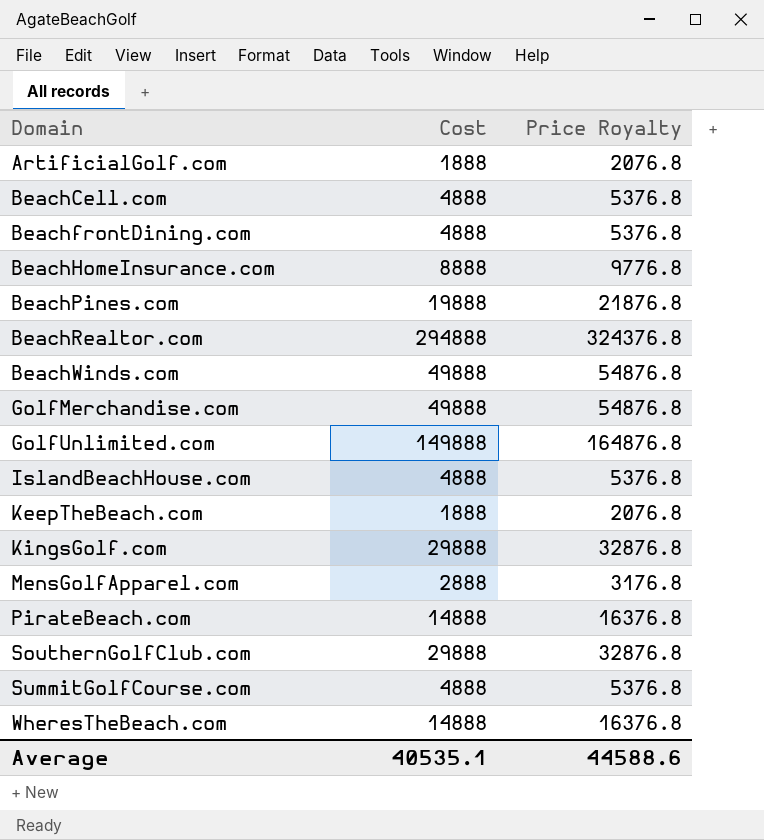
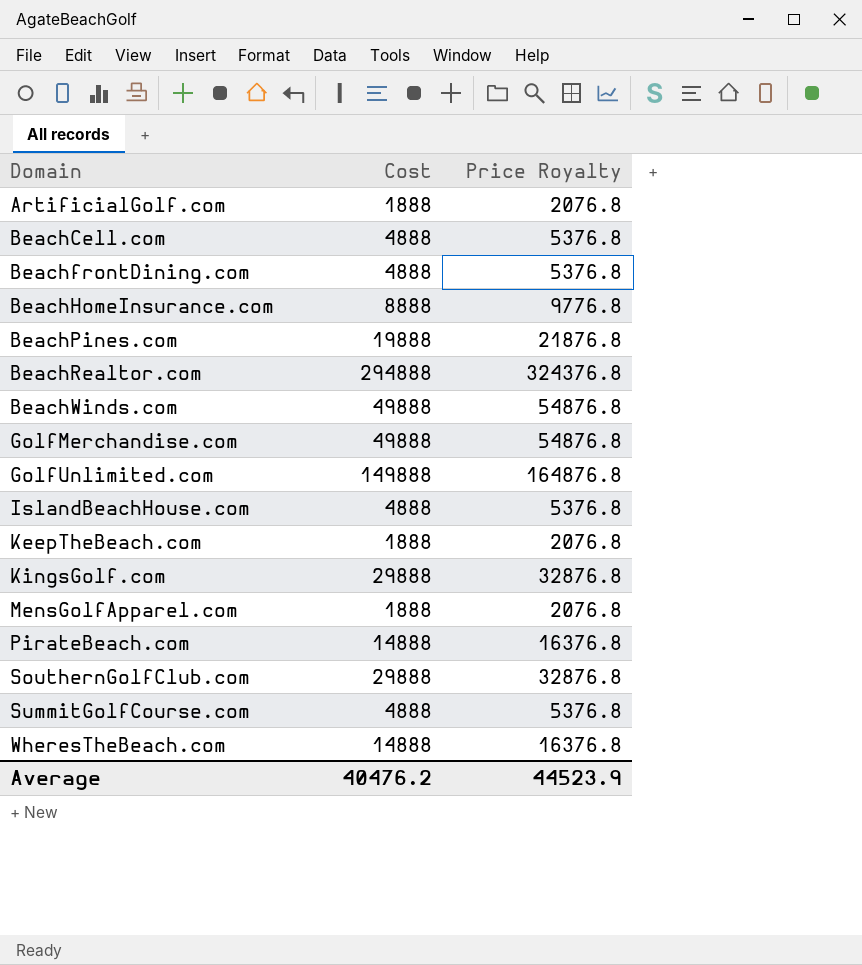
MensGolfApparel.com | Cost: 2888 -> 1888
MensGolfApparel.com | Price Royalty: 3176.8 -> 2076.8
Average | Cost: 40535.1 -> 40476.2
Average | Price Royalty: 44588.6 -> 44523.9

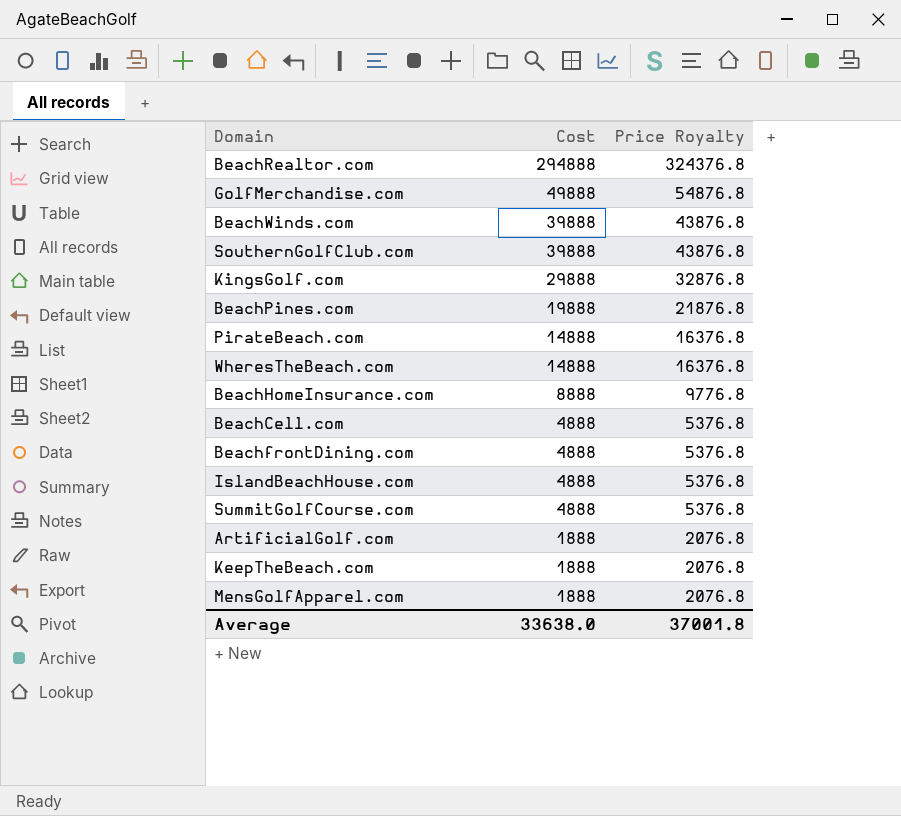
row order: Domain ascending -> Cost descending
row GolfUnlimited.com: 149888 | 164876.8 -> none
BeachWinds.com | Cost: 49888 -> 39888
BeachWinds.com | Price Royalty: 54876.8 -> 43876.8
SouthernGolfClub.com | Cost: 29888 -> 39888
SouthernGolfClub.com | Price Royalty: 32876.8 -> 43876.8
Average | Cost: 40476.2 -> 33638.0
Average | Price Royalty: 44523.9 -> 37001.8

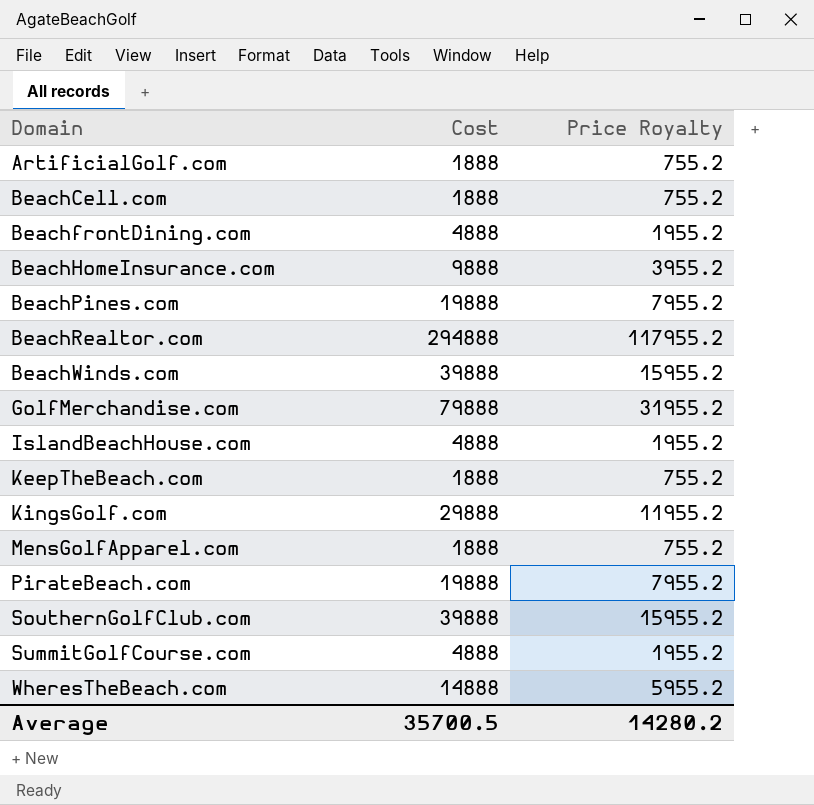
row order: Cost descending -> Domain ascending
column Price Royalty | formula: [Cost] * 1.1 -> [Cost] * 0.4
BeachCell.com | Cost: 4888 -> 1888
BeachHomeInsurance.com | Cost: 8888 -> 9888
GolfMerchandise.com | Cost: 49888 -> 79888
PirateBeach.com | Cost: 14888 -> 19888
Average | Cost: 33638.0 -> 35700.5
Average | Price Royalty: 37001.8 -> 14280.2

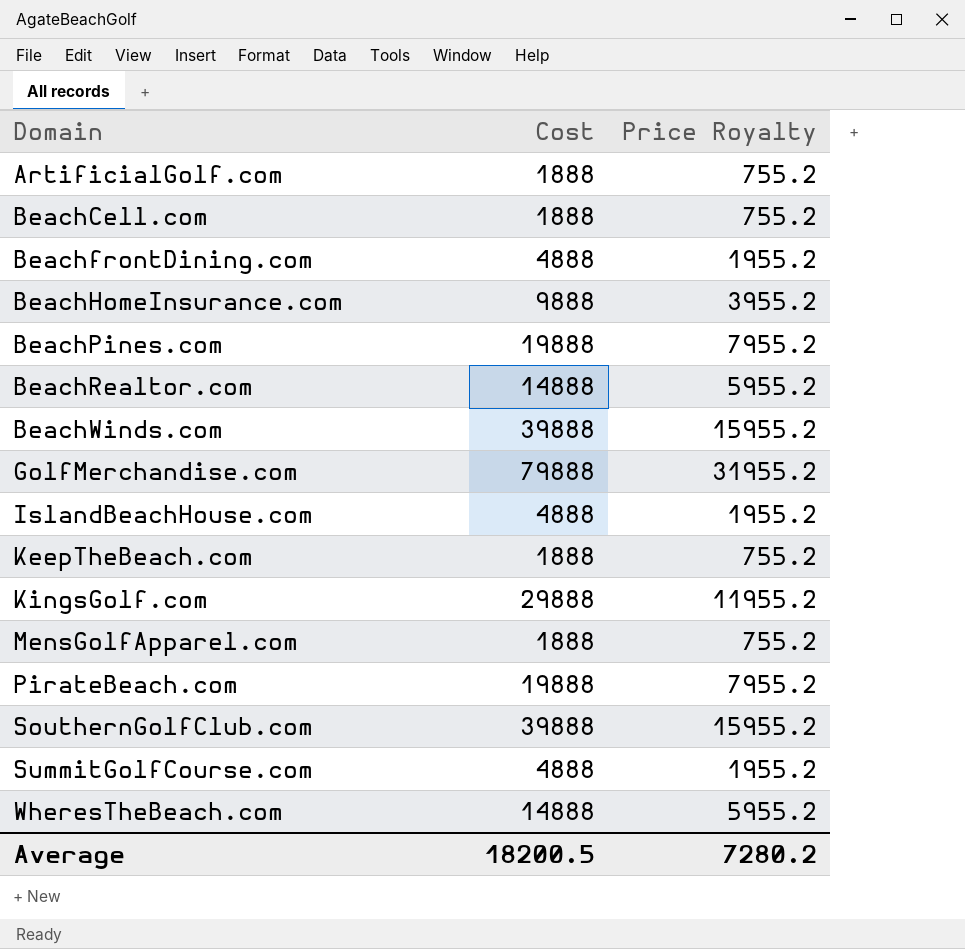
BeachRealtor.com | Cost: 294888 -> 14888
BeachRealtor.com | Price Royalty: 117955.2 -> 5955.2
Average | Cost: 35700.5 -> 18200.5
Average | Price Royalty: 14280.2 -> 7280.2

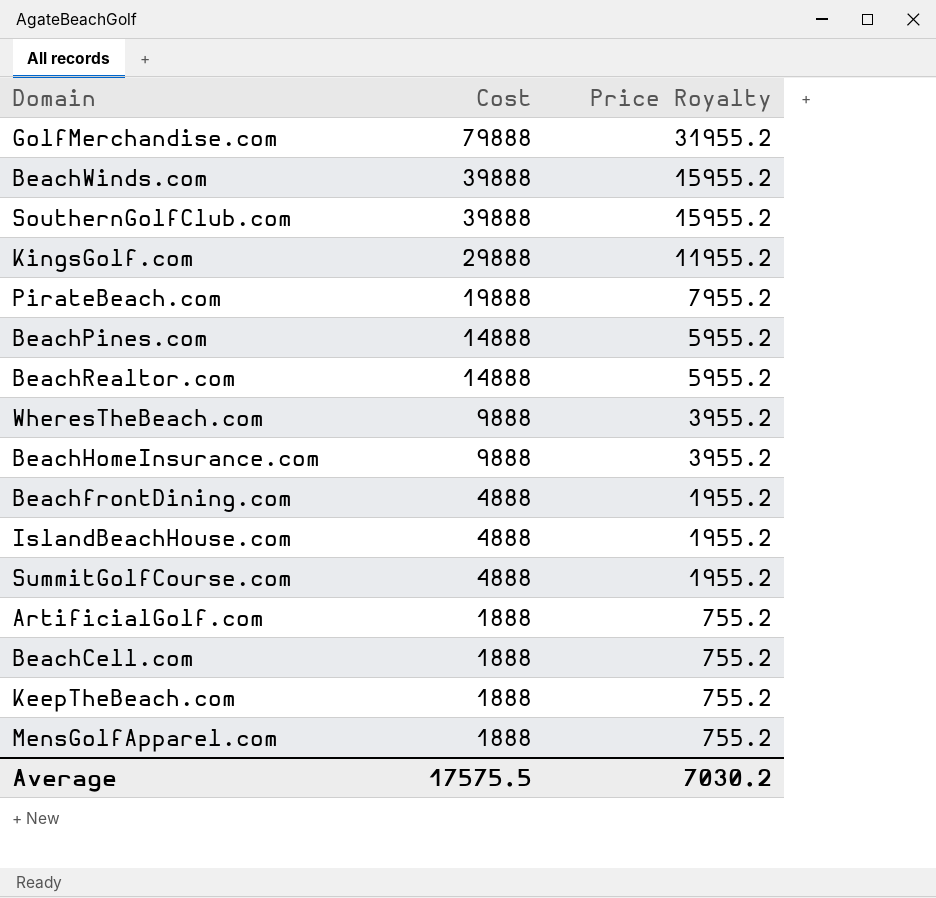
row order: Domain ascending -> Cost descending
BeachPines.com | Cost: 19888 -> 14888
BeachPines.com | Price Royalty: 7955.2 -> 5955.2
WheresTheBeach.com | Cost: 14888 -> 9888
WheresTheBeach.com | Price Royalty: 5955.2 -> 3955.2
Average | Cost: 18200.5 -> 17575.5
Average | Price Royalty: 7280.2 -> 7030.2

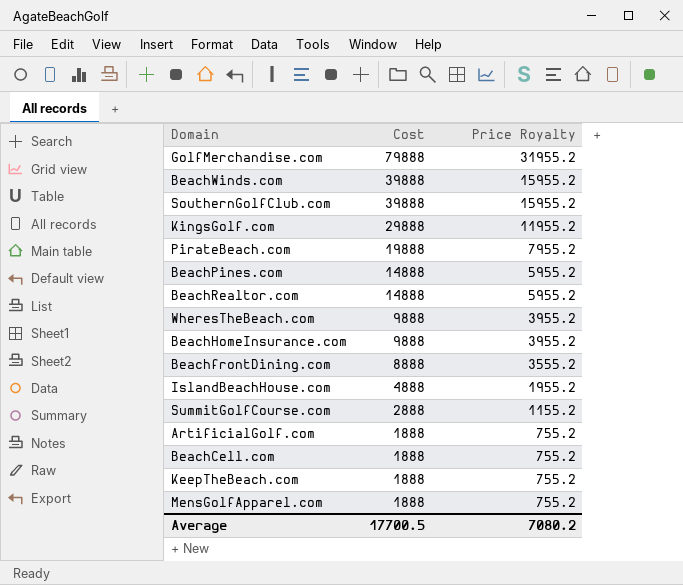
BeachfrontDining.com | Cost: 4888 -> 8888
BeachfrontDining.com | Price Royalty: 1955.2 -> 3555.2
SummitGolfCourse.com | Cost: 4888 -> 2888
SummitGolfCourse.com | Price Royalty: 1955.2 -> 1155.2
Average | Cost: 17575.5 -> 17700.5
Average | Price Royalty: 7030.2 -> 7080.2

